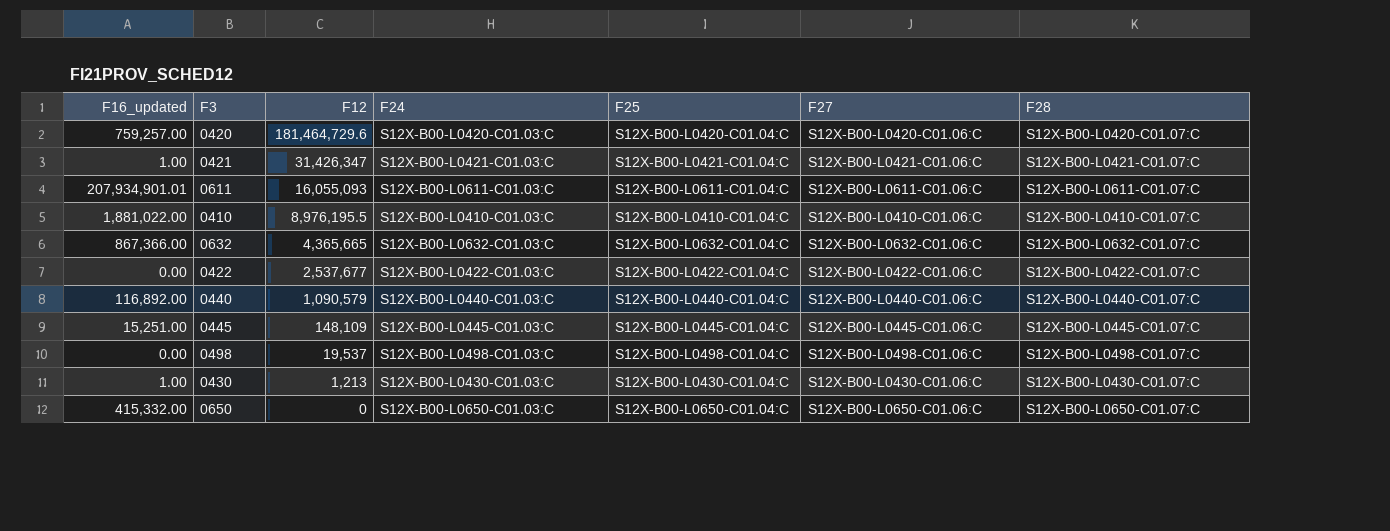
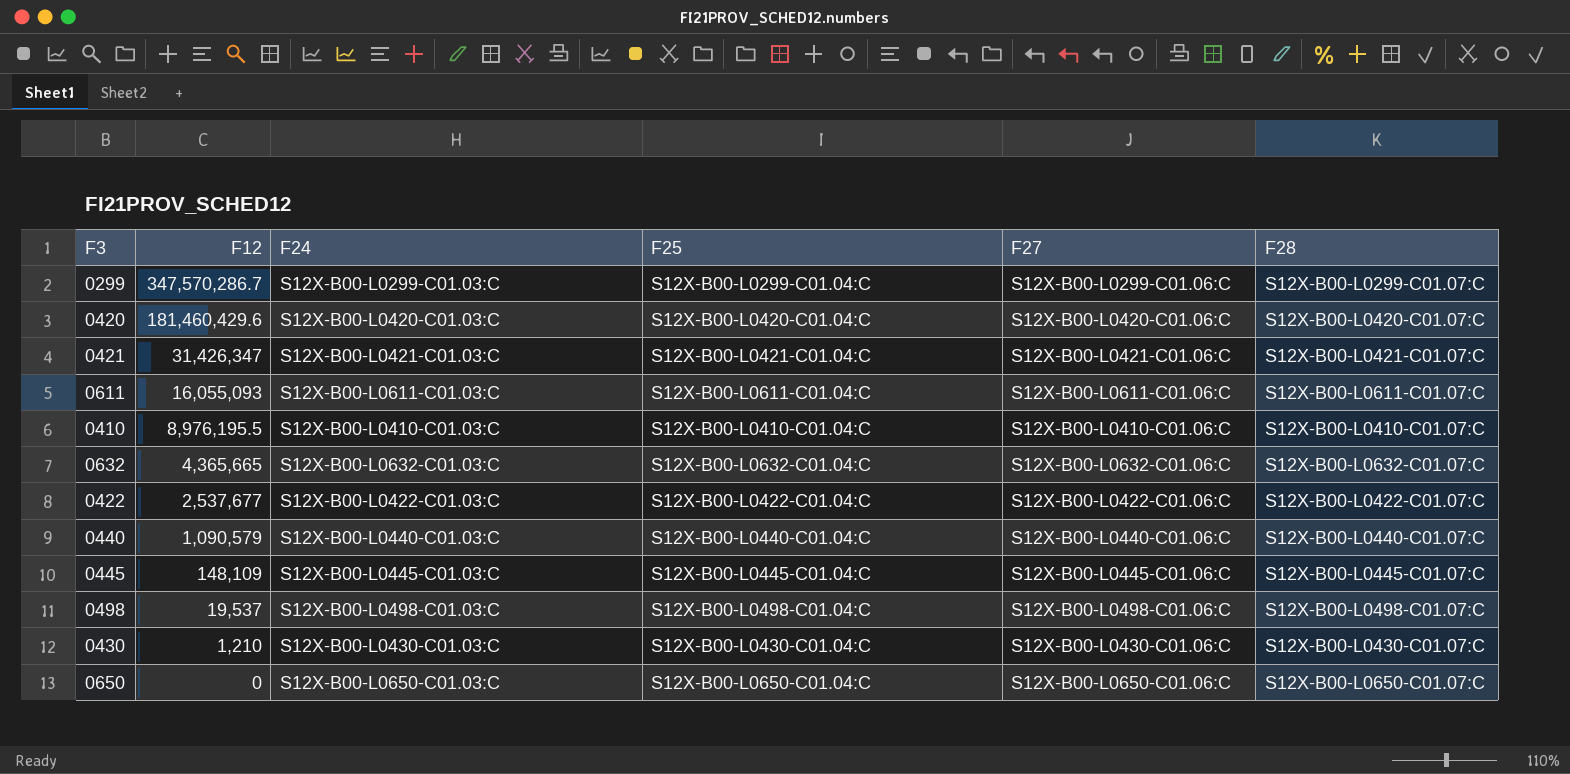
column F16_updated | position: 1 -> none
row 0299: none -> 347,570,286.7 | S12X-B00-L0299-C01.03:C | S12X-B00-L0299-C01.04:C | S12X-B00-L0299-C01.06:C | S12X-B00-L0299-C01.07:C
0420 | F12: 181,464,729.6 -> 181,460,429.6
0430 | F12: 1,213 -> 1,210

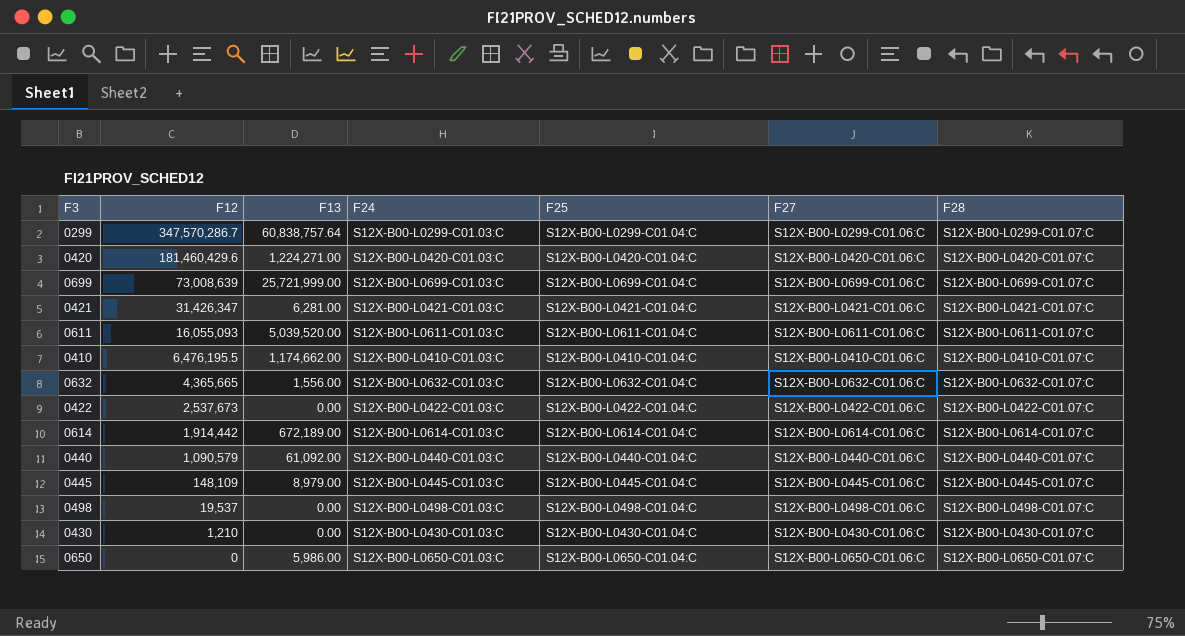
column F13 | position: none -> 3
row 0699: none -> 73,008,639 | 25,721,999.00 | S12X-B00-L0699-C01.03:C | S12X-B00-L0699-C01.04:C | S12X-B00-L0699-C01.06:C | S12X-B00-L0699-C01.07:C
0410 | F12: 8,976,195.5 -> 6,476,195.5
0422 | F12: 2,537,677 -> 2,537,673
row 0614: none -> 1,914,442 | 672,189.00 | S12X-B00-L0614-C01.03:C | S12X-B00-L0614-C01.04:C | S12X-B00-L0614-C01.06:C | S12X-B00-L0614-C01.07:C

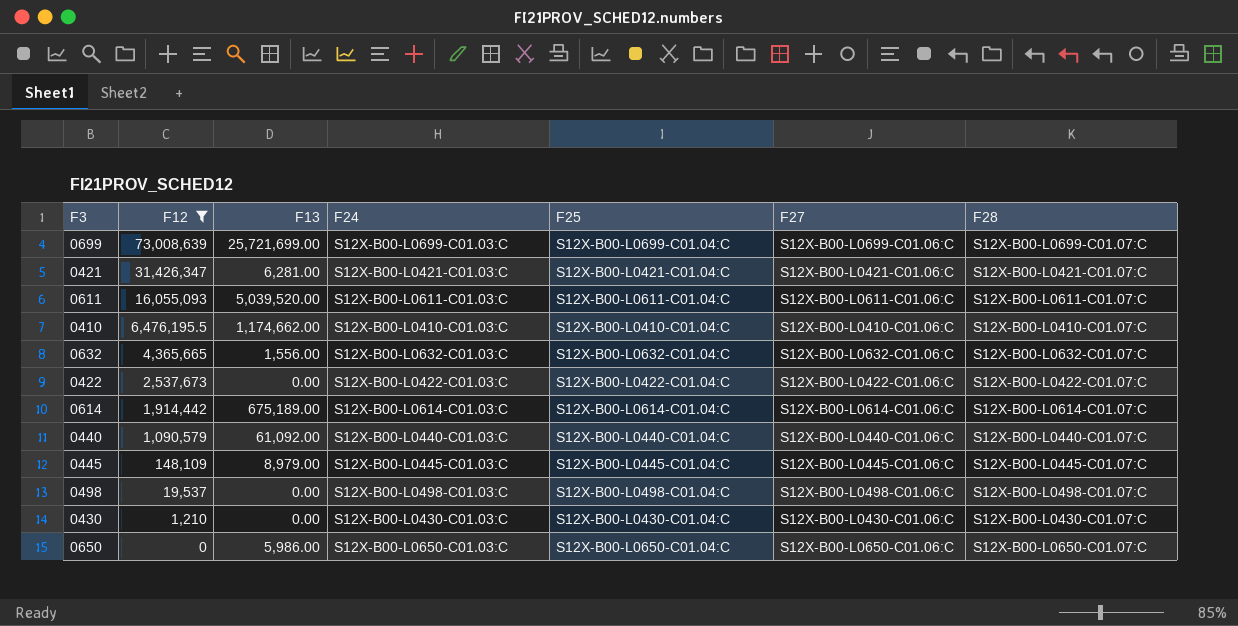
filter: none -> F12 <= 73,008,639
0699 | F13: 25,721,999.00 -> 25,721,699.00
0614 | F13: 672,189.00 -> 675,189.00

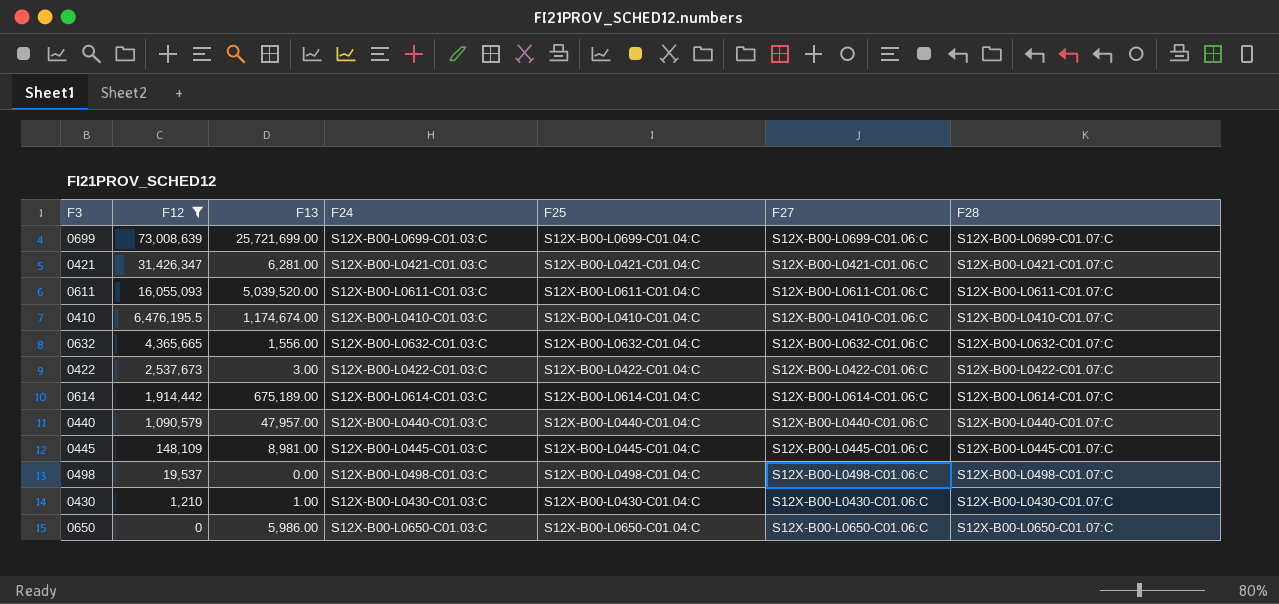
0410 | F13: 1,174,662.00 -> 1,174,674.00
0422 | F13: 0.00 -> 3.00
0440 | F13: 61,092.00 -> 47,957.00
0445 | F13: 8,979.00 -> 8,981.00
0430 | F13: 0.00 -> 1.00

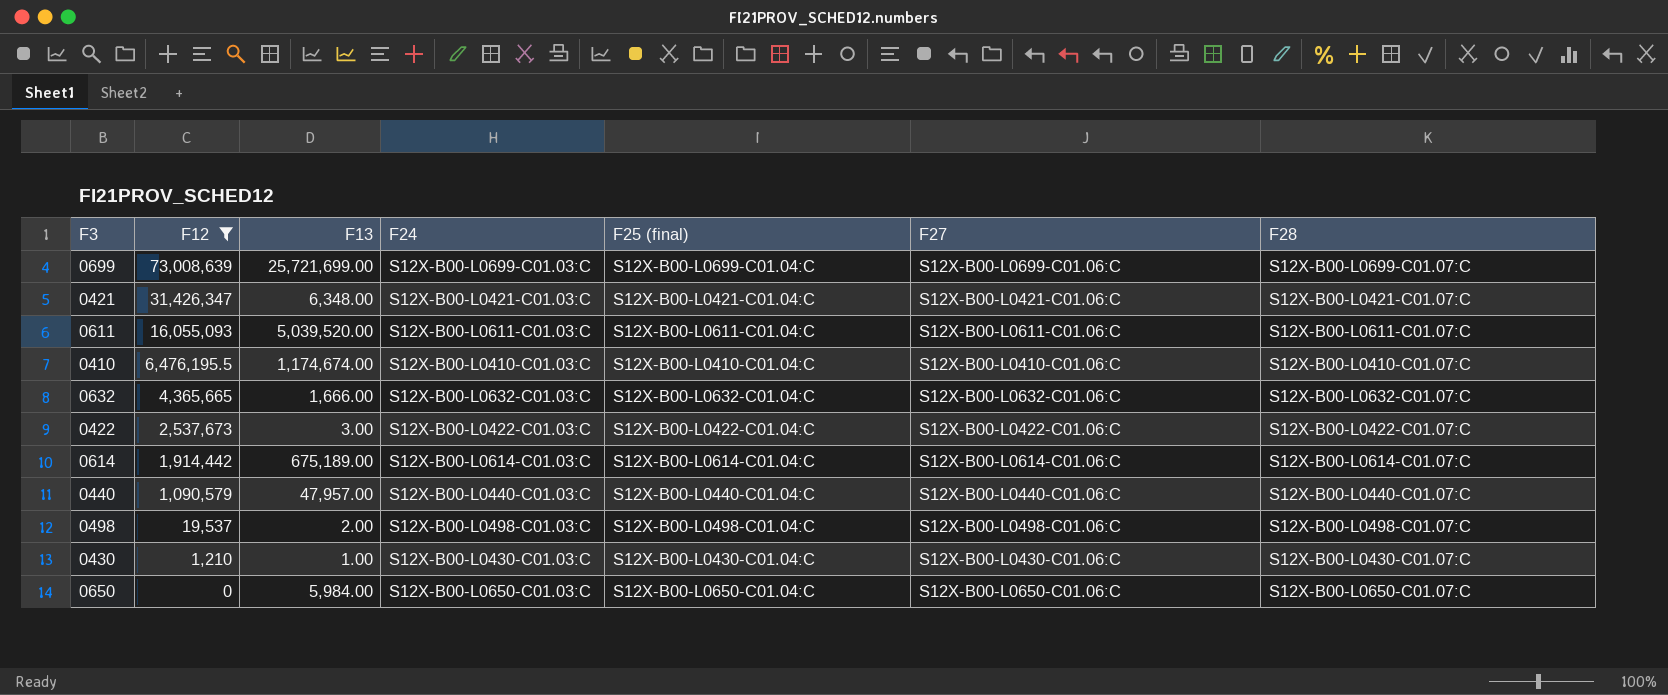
column name: F25 -> F25 (final)
row 0445: 148,109 | 8,981.00 | S12X-B00-L0445-C01.03:C | S12X-B00-L0445-C01.04:C | S12X-B00-L0445-C01.06:C | S12X-B00-L0445-C01.07:C -> none
0421 | F13: 6,281.00 -> 6,348.00
0632 | F13: 1,556.00 -> 1,666.00
0498 | F13: 0.00 -> 2.00
0650 | F13: 5,986.00 -> 5,984.00

